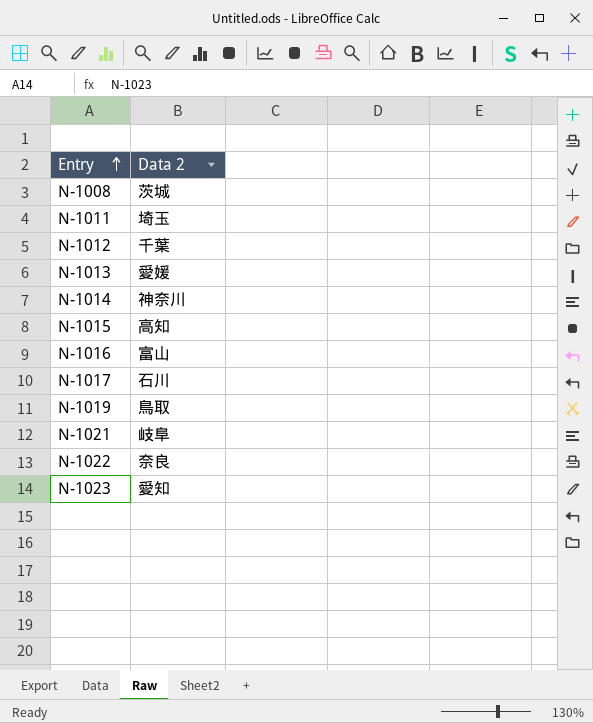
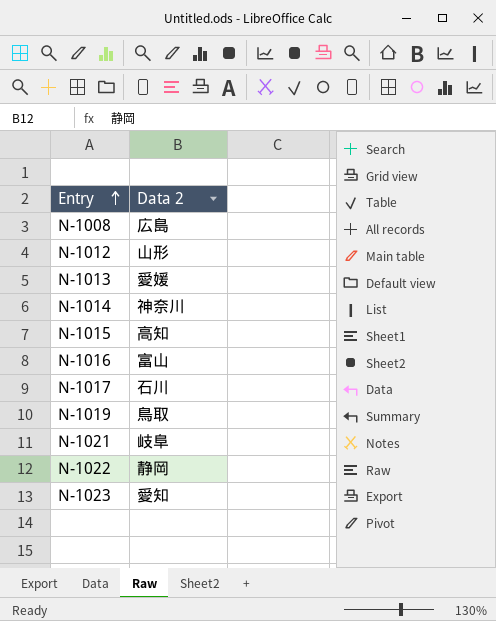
row N-1011: 埼玉 -> none
N-1008 | Data 2: 茨城 -> 広島
N-1012 | Data 2: 千葉 -> 山形
N-1022 | Data 2: 奈良 -> 静岡

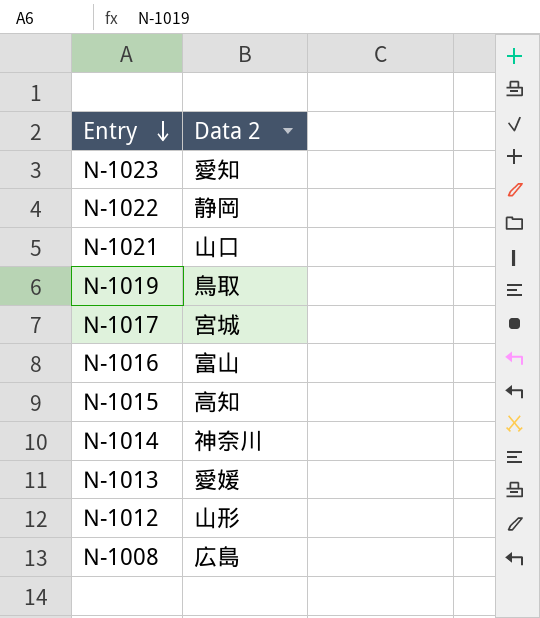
row order: Entry ascending -> Entry descending
N-1021 | Data 2: 岐阜 -> 山口
N-1017 | Data 2: 石川 -> 宮城

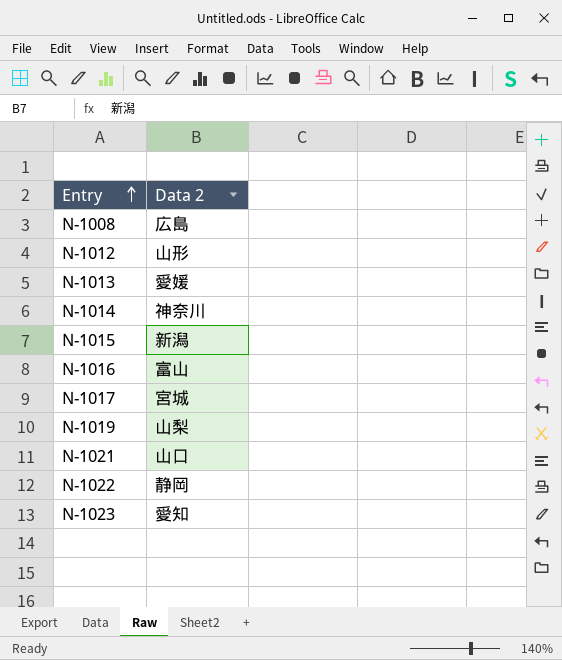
row order: Entry descending -> Entry ascending
N-1015 | Data 2: 高知 -> 新潟
N-1019 | Data 2: 鳥取 -> 山梨

